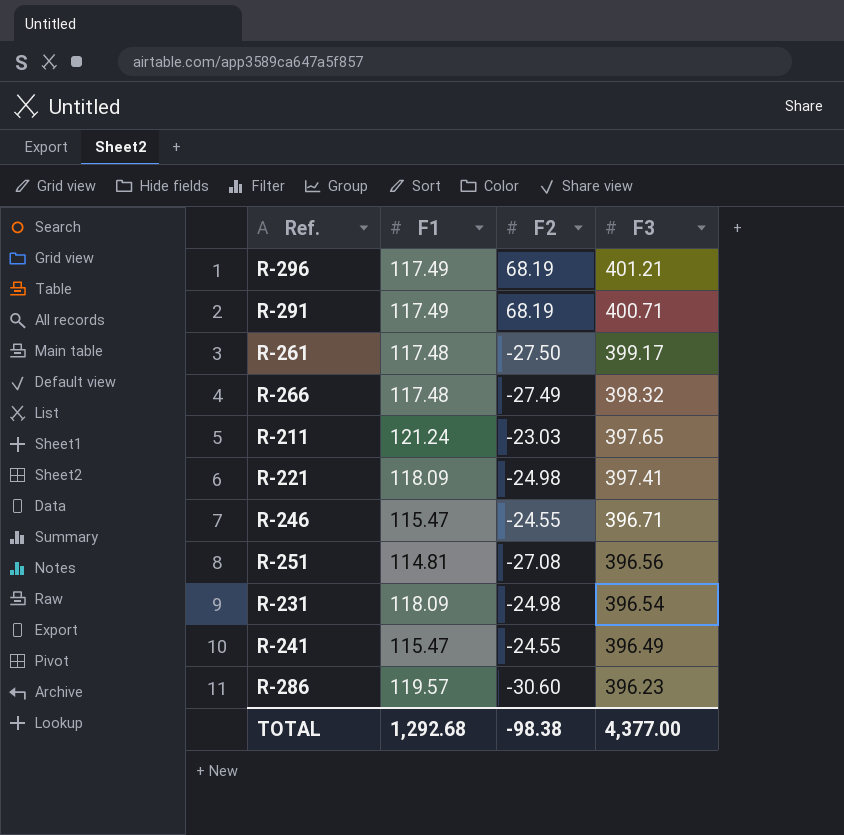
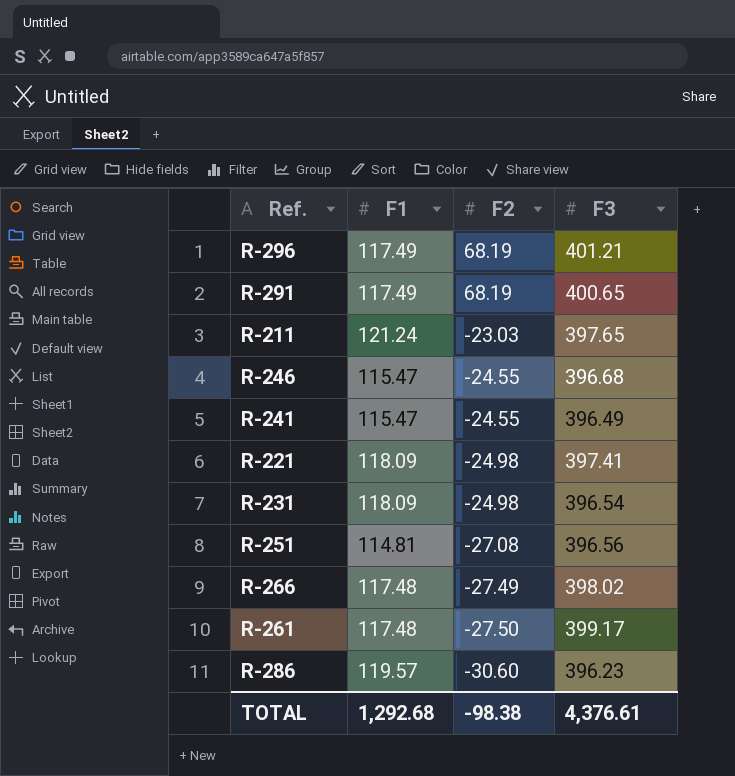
row order: F3 descending -> F2 descending
R-291 | F3: 400.71 -> 400.65
R-246 | F3: 396.71 -> 396.68
R-266 | F3: 398.32 -> 398.02
TOTAL | F3: 4,377.00 -> 4,376.61

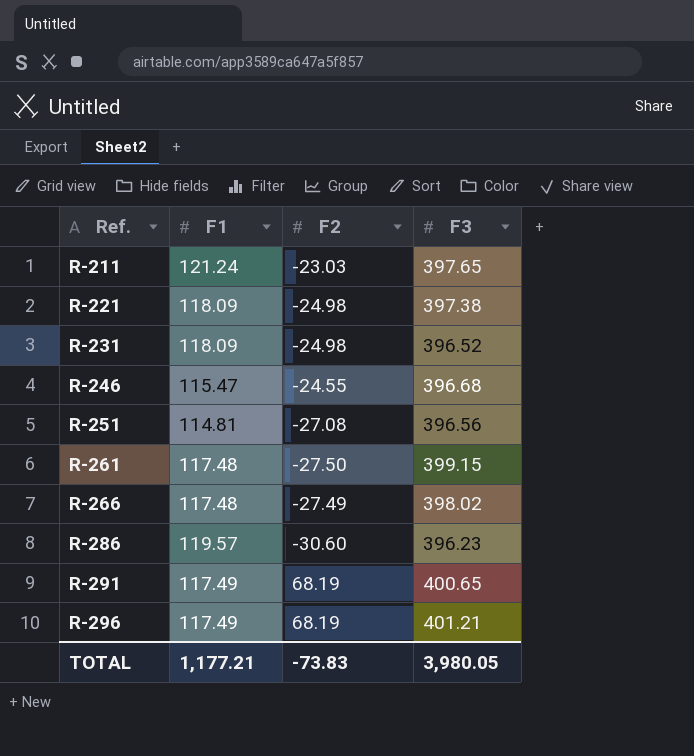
row order: F2 descending -> Ref. ascending
row R-241: 115.47 | -24.55 | 396.49 -> none
R-221 | F3: 397.41 -> 397.38
R-231 | F3: 396.54 -> 396.52
R-261 | F3: 399.17 -> 399.15
TOTAL | F1: 1,292.68 -> 1,177.21
TOTAL | F2: -98.38 -> -73.83
TOTAL | F3: 4,376.61 -> 3,980.05

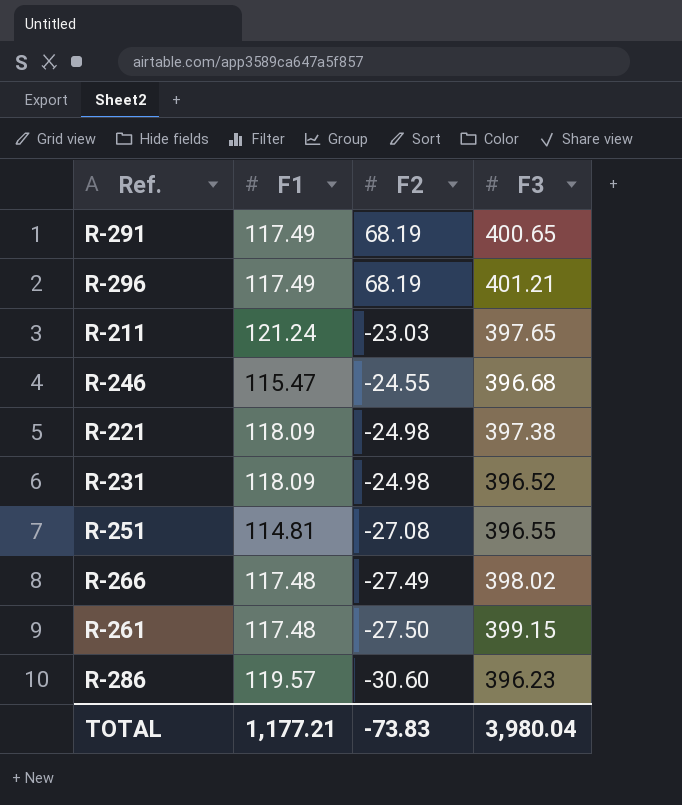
row order: Ref. ascending -> F2 descending
R-251 | F3: 396.56 -> 396.55
TOTAL | F3: 3,980.05 -> 3,980.04

